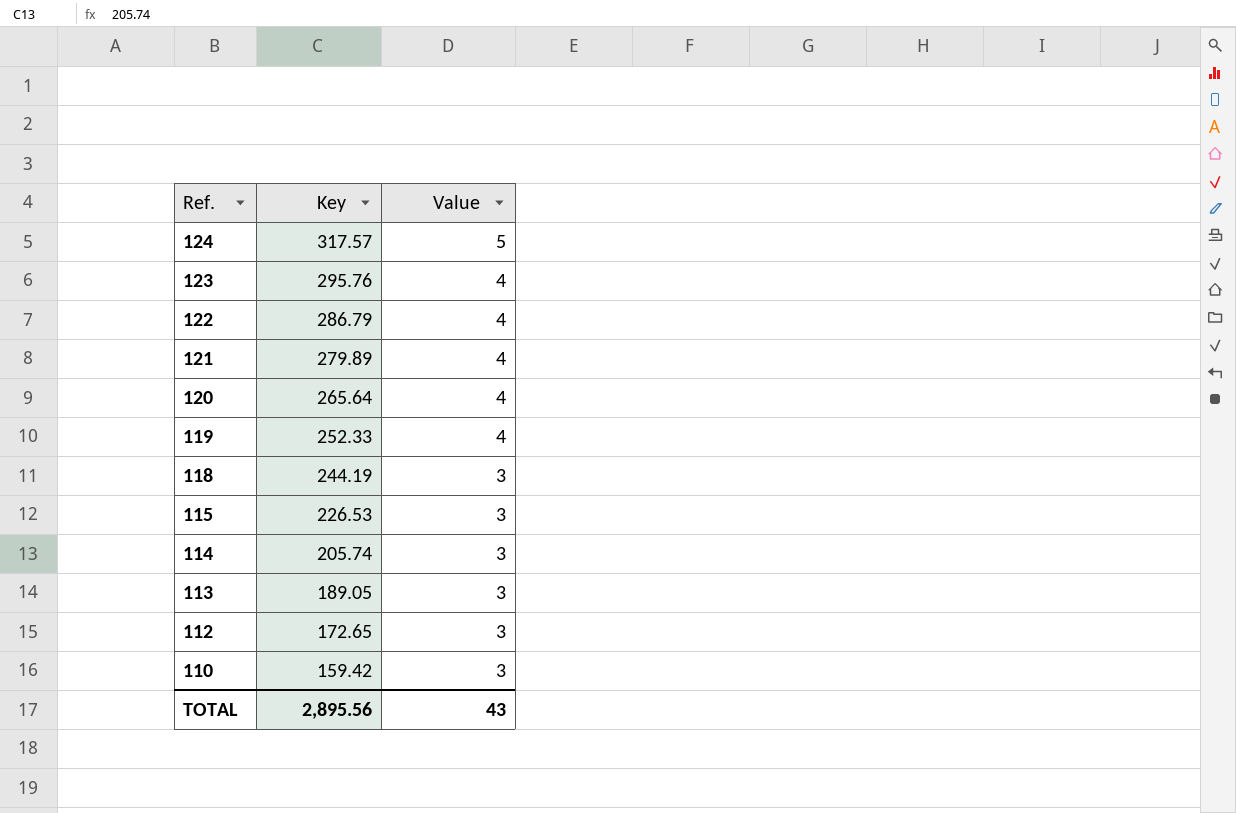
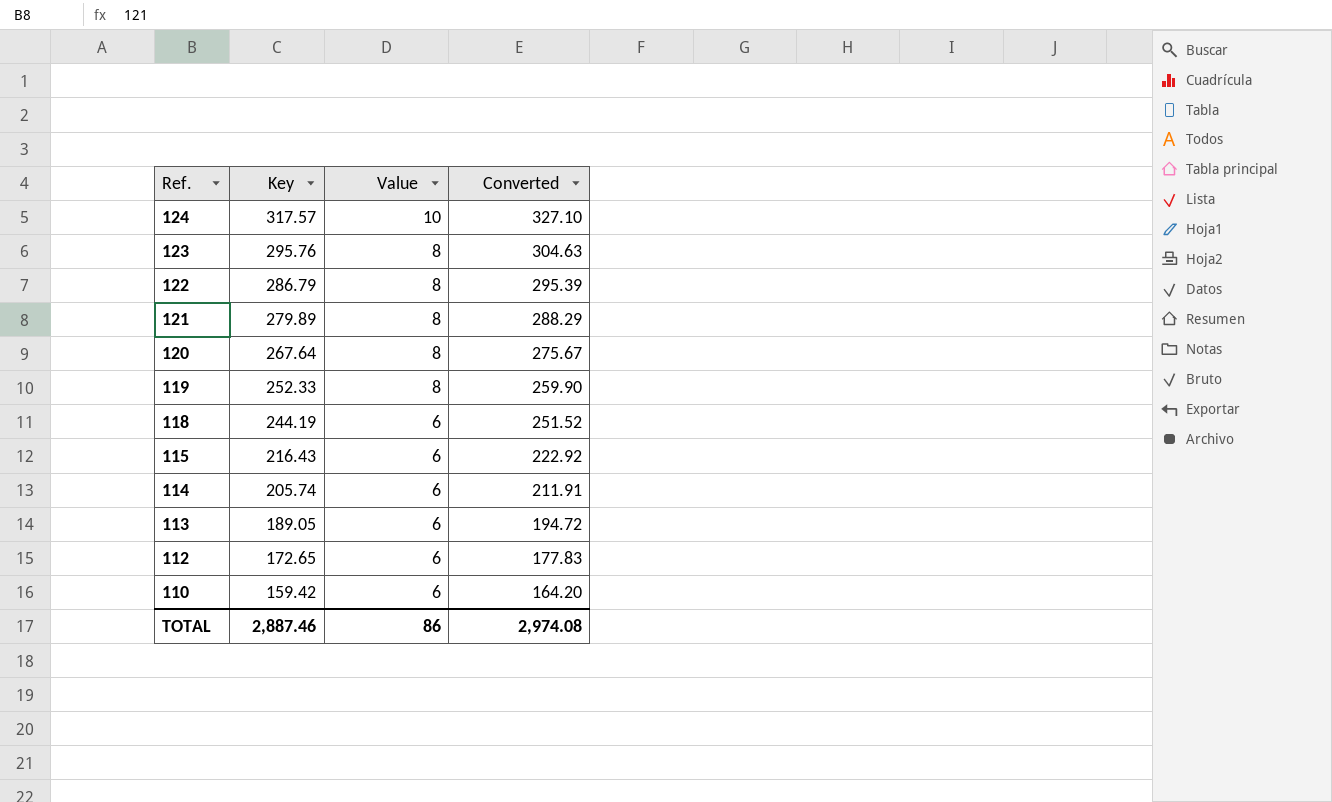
column Converted | formula: none -> [Key] * 1.03
124 | Value: 5 -> 10
123 | Value: 4 -> 8
122 | Value: 4 -> 8
121 | Value: 4 -> 8
120 | Key: 265.64 -> 267.64
120 | Value: 4 -> 8
119 | Value: 4 -> 8
118 | Value: 3 -> 6
115 | Key: 226.53 -> 216.43
115 | Value: 3 -> 6
114 | Value: 3 -> 6
113 | Value: 3 -> 6
112 | Value: 3 -> 6
110 | Value: 3 -> 6
TOTAL | Key: 2,895.56 -> 2,887.46
TOTAL | Value: 43 -> 86

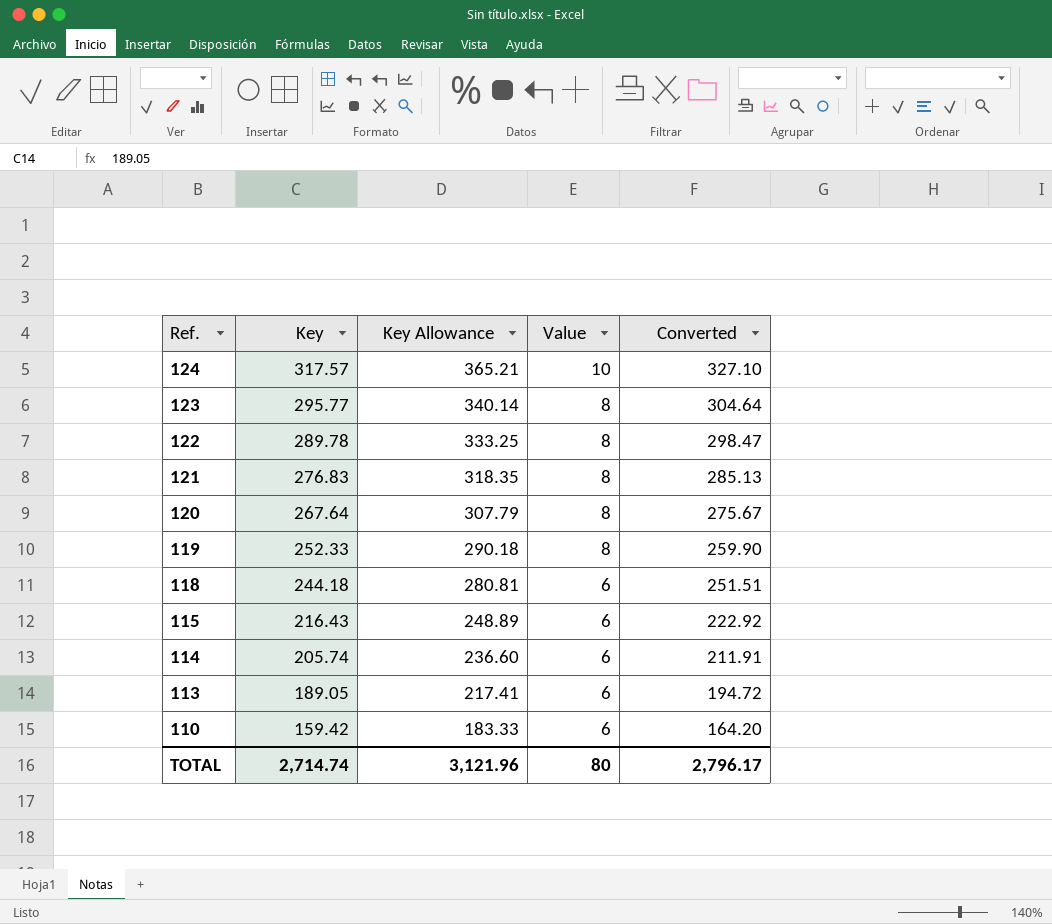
column Key Allowance | formula: none -> [Key] * 1.15
row 112: 172.65 | 6 | 177.83 -> none
123 | Key: 295.76 -> 295.77
123 | Converted: 304.63 -> 304.64
122 | Key: 286.79 -> 289.78
122 | Converted: 295.39 -> 298.47
121 | Key: 279.89 -> 276.83
121 | Converted: 288.29 -> 285.13
118 | Key: 244.19 -> 244.18
118 | Converted: 251.52 -> 251.51
TOTAL | Key: 2,887.46 -> 2,714.74
TOTAL | Value: 86 -> 80
TOTAL | Converted: 2,974.08 -> 2,796.17

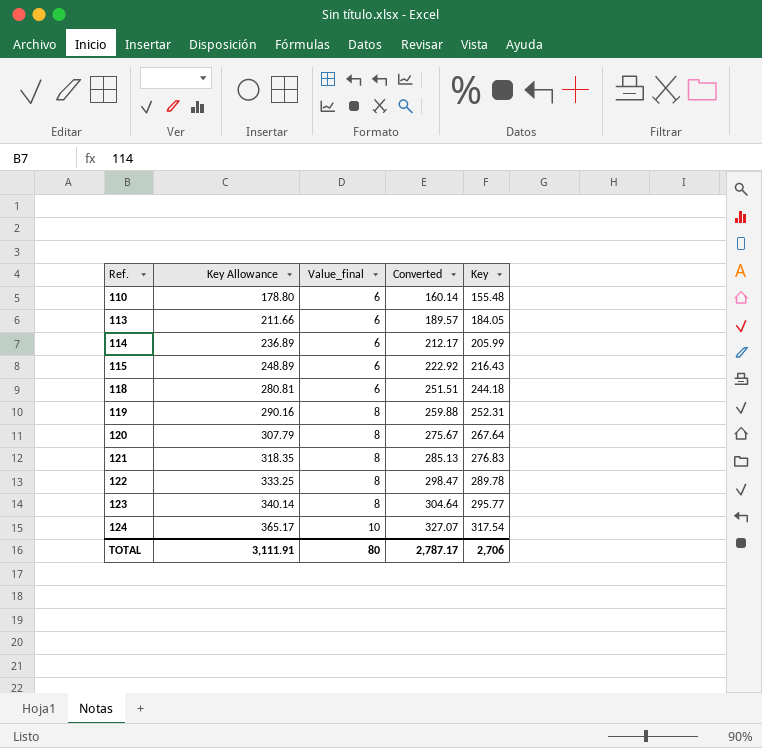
row order: Ref. descending -> Ref. ascending
column name: Value -> Value_final
column Key | position: 2 -> 5
110 | Key Allowance: 183.33 -> 178.80
110 | Converted: 164.20 -> 160.14
110 | Key: 159.42 -> 155.48
113 | Key Allowance: 217.41 -> 211.66
113 | Converted: 194.72 -> 189.57
113 | Key: 189.05 -> 184.05
114 | Key Allowance: 236.60 -> 236.89
114 | Converted: 211.91 -> 212.17
114 | Key: 205.74 -> 205.99
119 | Key Allowance: 290.18 -> 290.16
119 | Converted: 259.90 -> 259.88
119 | Key: 252.33 -> 252.31
124 | Key Allowance: 365.21 -> 365.17
124 | Converted: 327.10 -> 327.07
124 | Key: 317.57 -> 317.54
TOTAL | Key Allowance: 3,121.96 -> 3,111.91
TOTAL | Converted: 2,796.17 -> 2,787.17
TOTAL | Key: 2,714.74 -> 2,706

